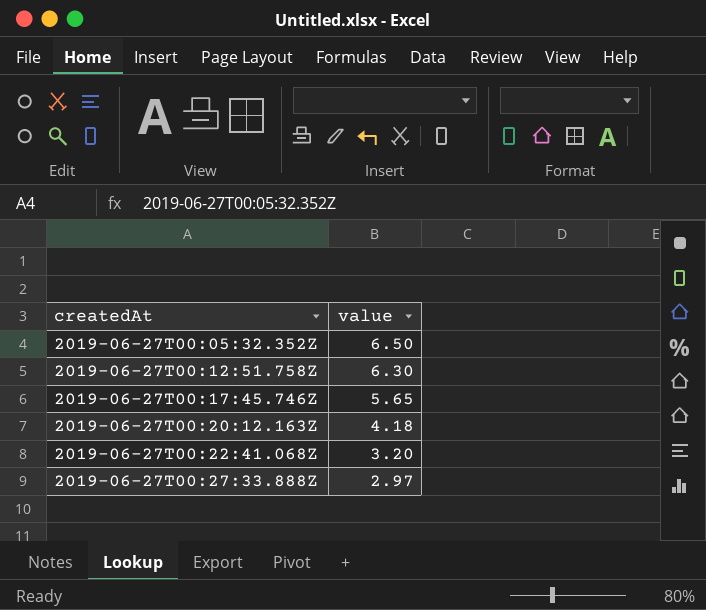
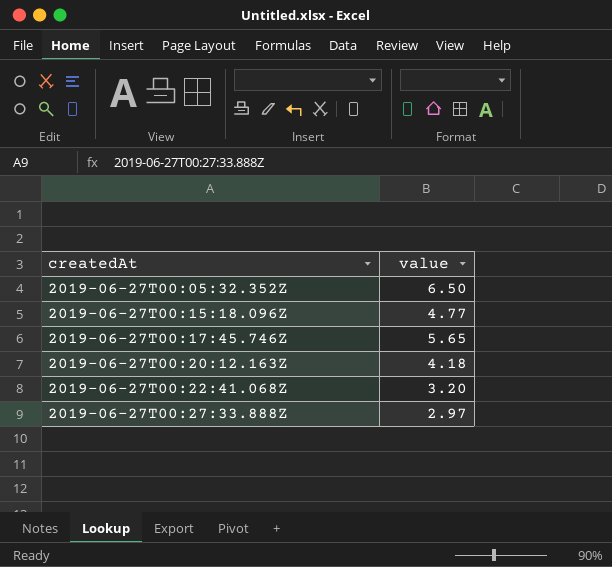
row 2019-06-27T00:12:51.758Z: 6.30 -> none
row 2019-06-27T00:15:18.096Z: none -> 4.77

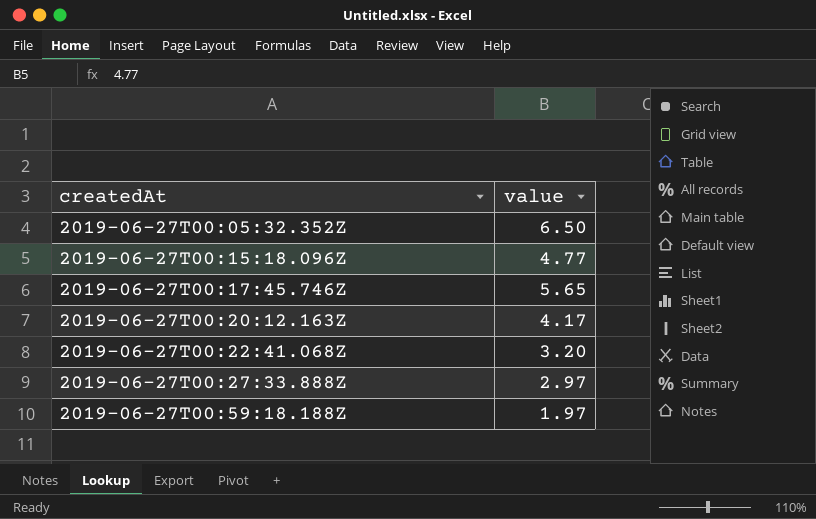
2019-06-27T00:20:12.163Z | value: 4.18 -> 4.17
row 2019-06-27T00:59:18.188Z: none -> 1.97

